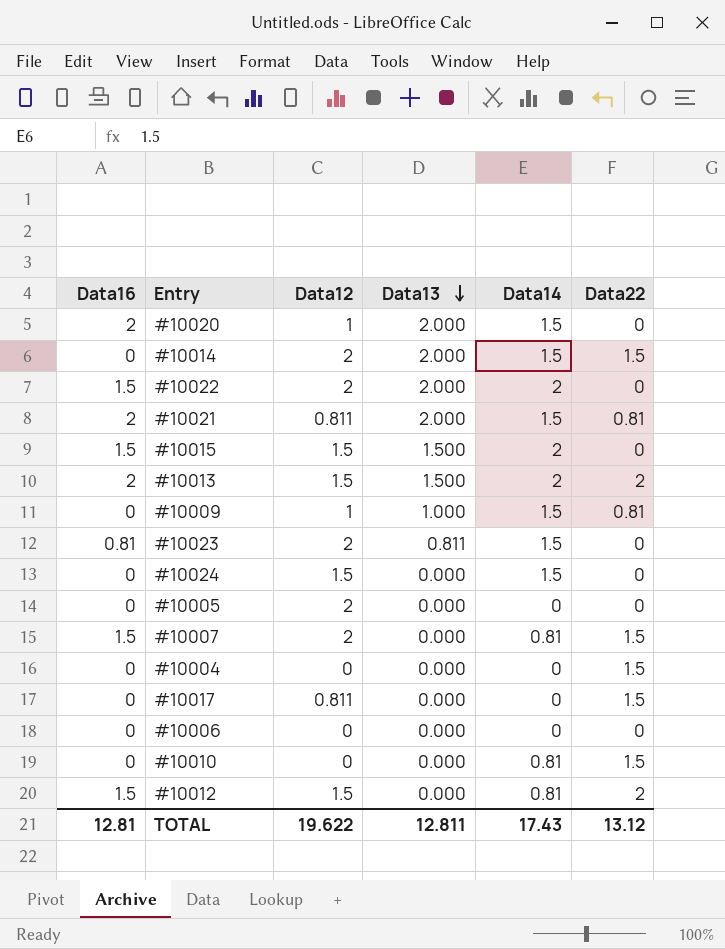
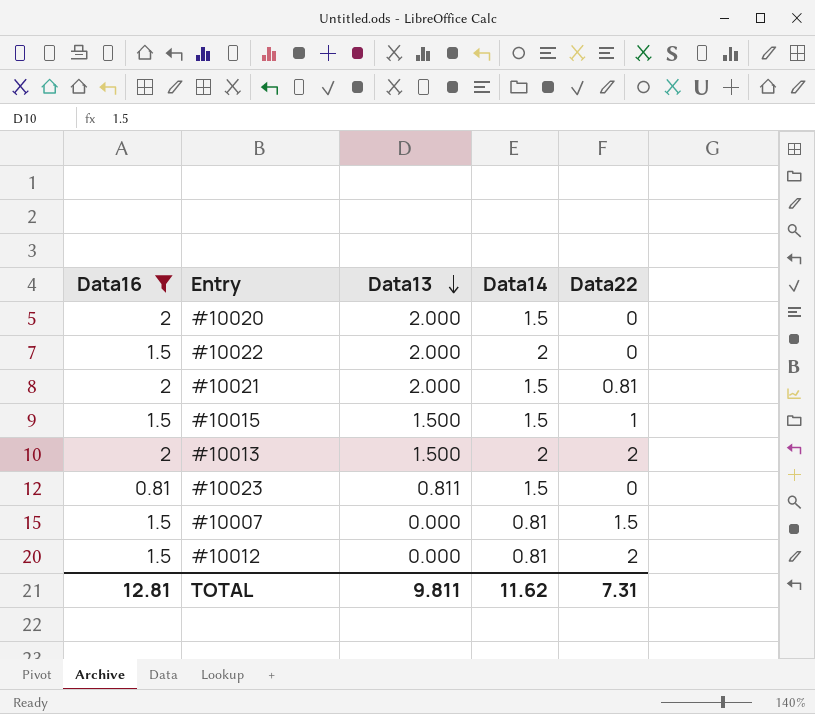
filter: none -> Data16 != 0
column Data12 | position: 3 -> none
#10015 | Data14: 2 -> 1.5
#10015 | Data22: 0 -> 1
TOTAL | Data13: 12.811 -> 9.811
TOTAL | Data14: 17.43 -> 11.62
TOTAL | Data22: 13.12 -> 7.31

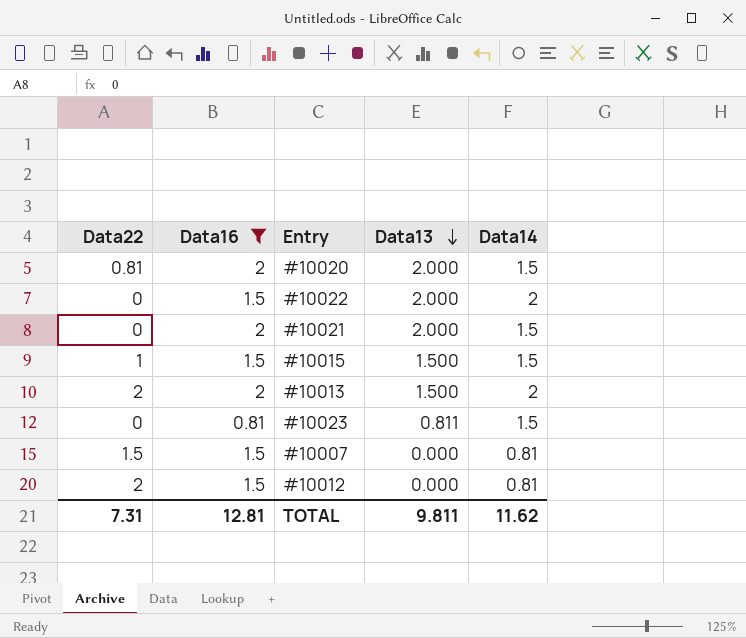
column Data22 | position: 5 -> 1
#10020 | Data22: 0 -> 0.81
#10021 | Data22: 0.81 -> 0

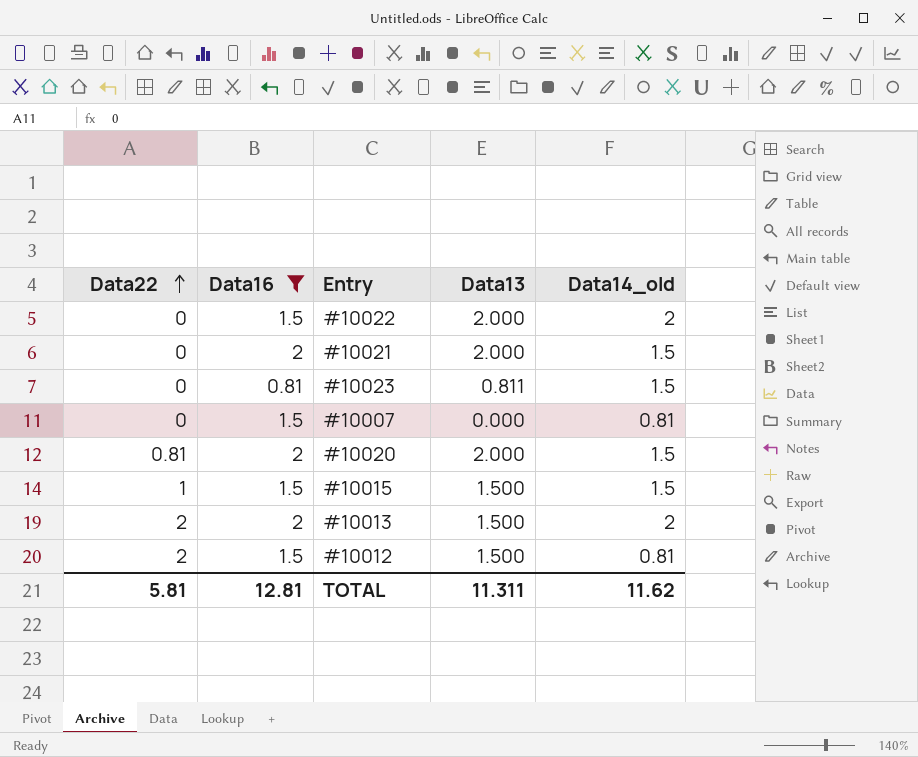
row order: Data13 descending -> Data22 ascending
column name: Data14 -> Data14_old
#10007 | Data22: 1.5 -> 0
#10012 | Data13: 0.000 -> 1.500
TOTAL | Data22: 7.31 -> 5.81
TOTAL | Data13: 9.811 -> 11.311

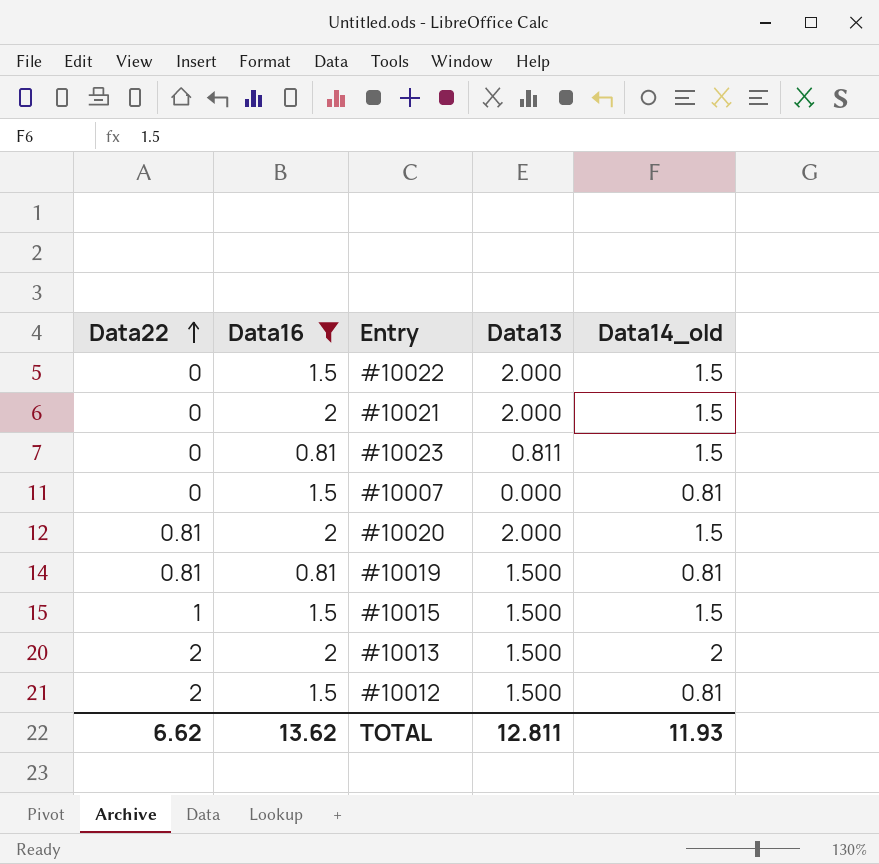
#10022 | Data14_old: 2 -> 1.5
row #10019: none -> 0.81 | 0.81 | 1.500 | 0.81
TOTAL | Data22: 5.81 -> 6.62
TOTAL | Data16: 12.81 -> 13.62
TOTAL | Data13: 11.311 -> 12.811
TOTAL | Data14_old: 11.62 -> 11.93

